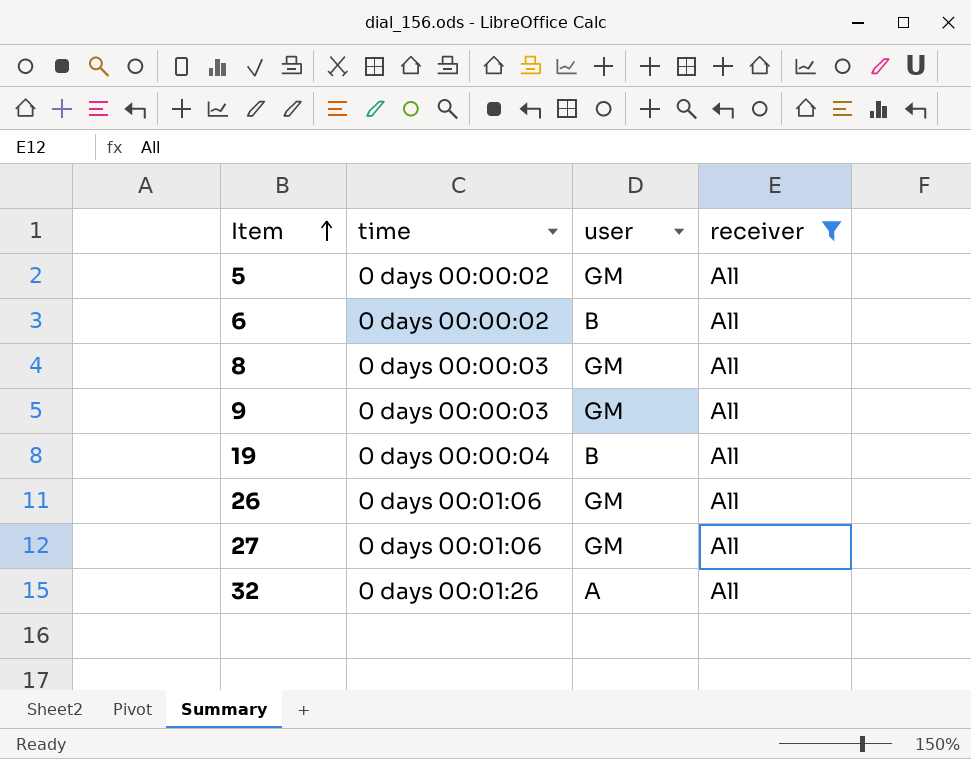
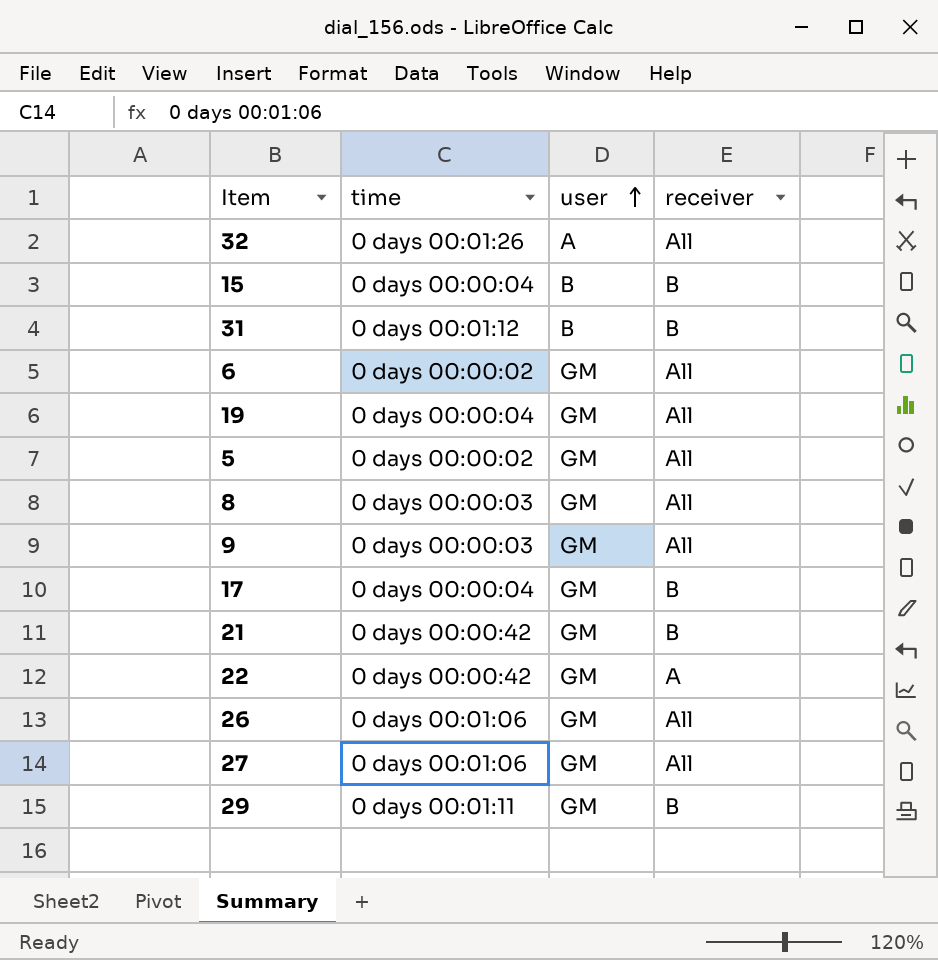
filter: receiver = All -> none
row order: Item ascending -> user ascending
6 | user: B -> GM
19 | user: B -> GM

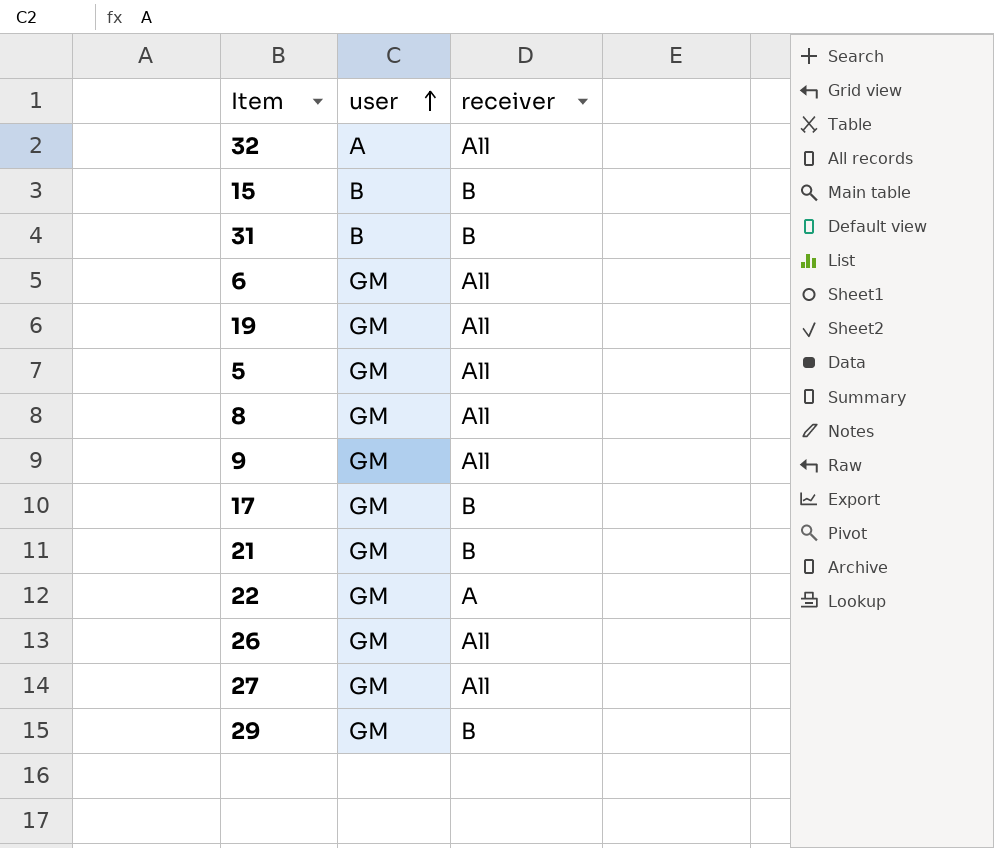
column time | position: 2 -> none

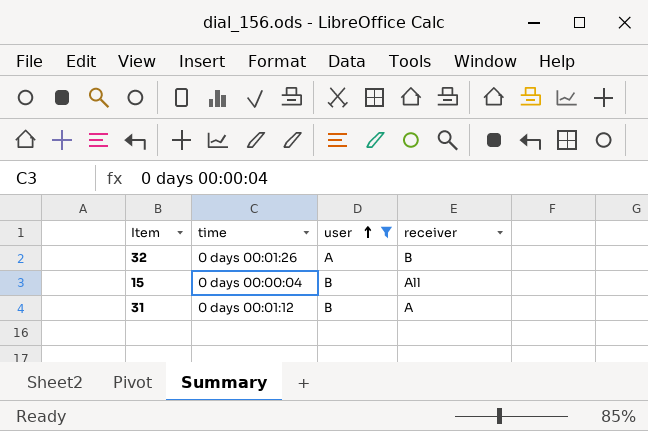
filter: none -> user != GM
column time | position: none -> 2
32 | receiver: All -> B
15 | receiver: B -> All
31 | receiver: B -> A

